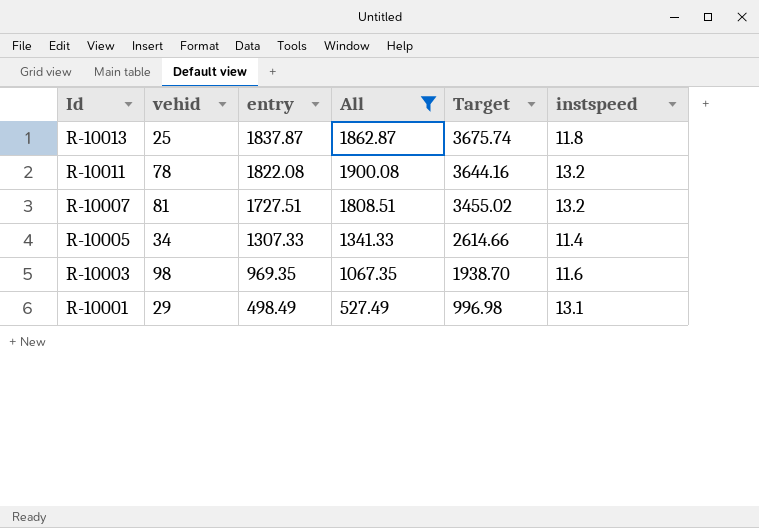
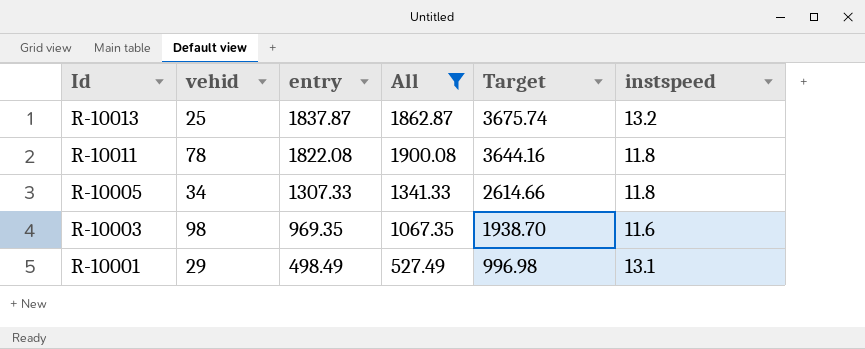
row R-10007: 81 | 1727.51 | 1808.51 | 3455.02 | 13.2 -> none
R-10013 | instspeed: 11.8 -> 13.2
R-10011 | instspeed: 13.2 -> 11.8
R-10005 | instspeed: 11.4 -> 11.8

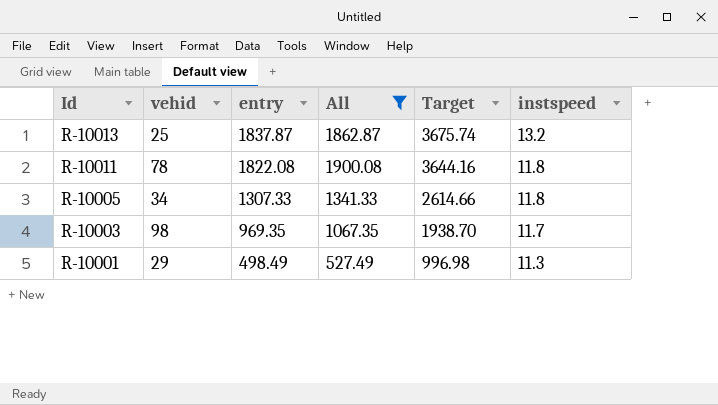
R-10003 | instspeed: 11.6 -> 11.7
R-10001 | instspeed: 13.1 -> 11.3

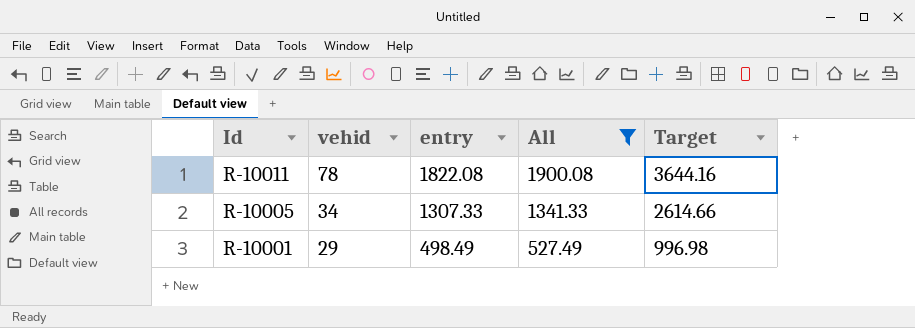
column instspeed | position: 6 -> none
row R-10013: 25 | 1837.87 | 1862.87 | 3675.74 | 13.2 -> none
row R-10003: 98 | 969.35 | 1067.35 | 1938.70 | 11.7 -> none

